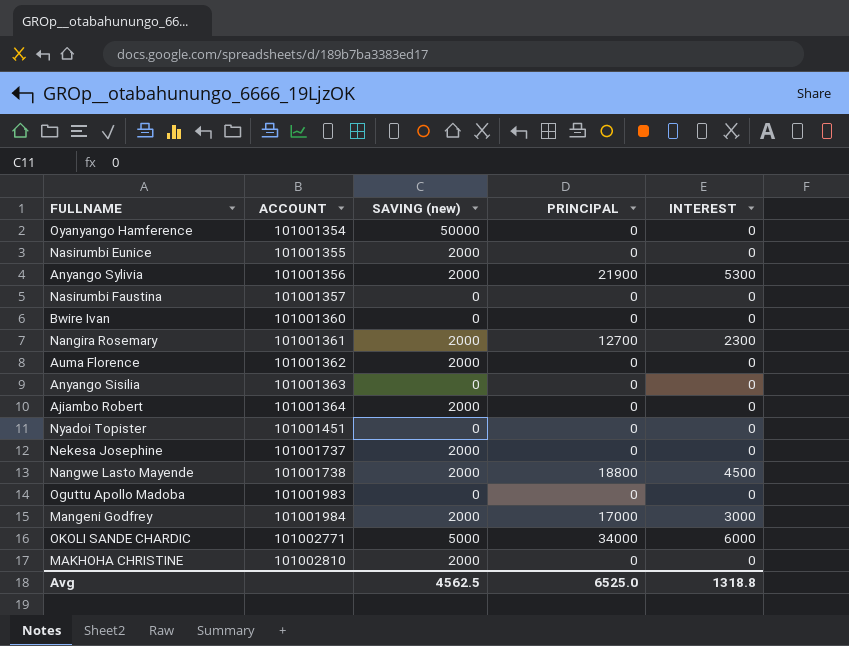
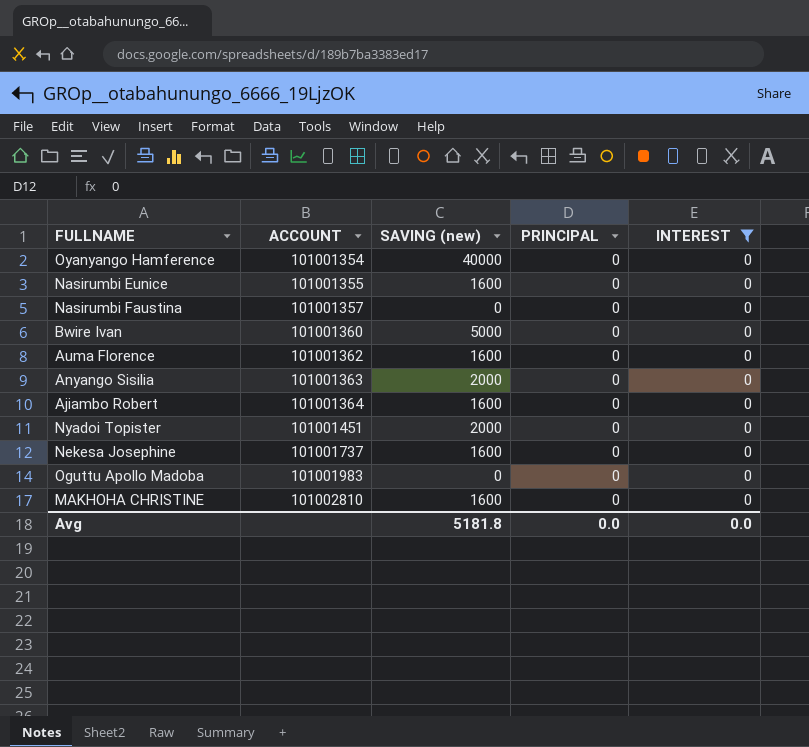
filter: none -> INTEREST = 0
Oyanyango Hamference | SAVING (new): 50000 -> 40000
Nasirumbi Eunice | SAVING (new): 2000 -> 1600
Bwire Ivan | SAVING (new): 0 -> 5000
Auma Florence | SAVING (new): 2000 -> 1600
Anyango Sisilia | SAVING (new): 0 -> 2000
Ajiambo Robert | SAVING (new): 2000 -> 1600
Nyadoi Topister | SAVING (new): 0 -> 2000
Nekesa Josephine | SAVING (new): 2000 -> 1600
MAKHOHA CHRISTINE | SAVING (new): 2000 -> 1600
Avg | SAVING (new): 4562.5 -> 5181.8
Avg | PRINCIPAL: 6525.0 -> 0.0
Avg | INTEREST: 1318.8 -> 0.0

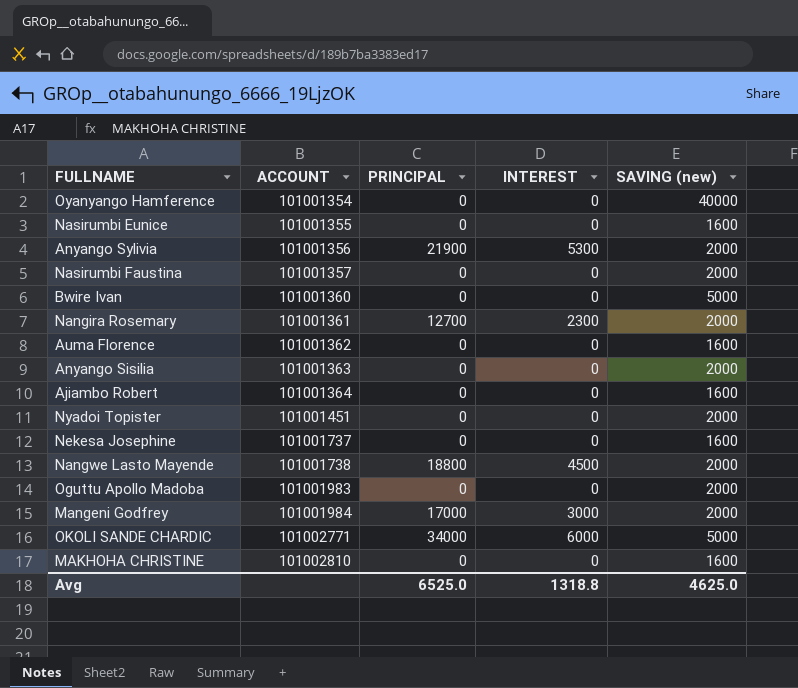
filter: INTEREST = 0 -> none
column SAVING (new) | position: 3 -> 5
Nasirumbi Faustina | SAVING (new): 0 -> 2000
Oguttu Apollo Madoba | SAVING (new): 0 -> 2000
Avg | PRINCIPAL: 0.0 -> 6525.0
Avg | INTEREST: 0.0 -> 1318.8
Avg | SAVING (new): 5181.8 -> 4625.0

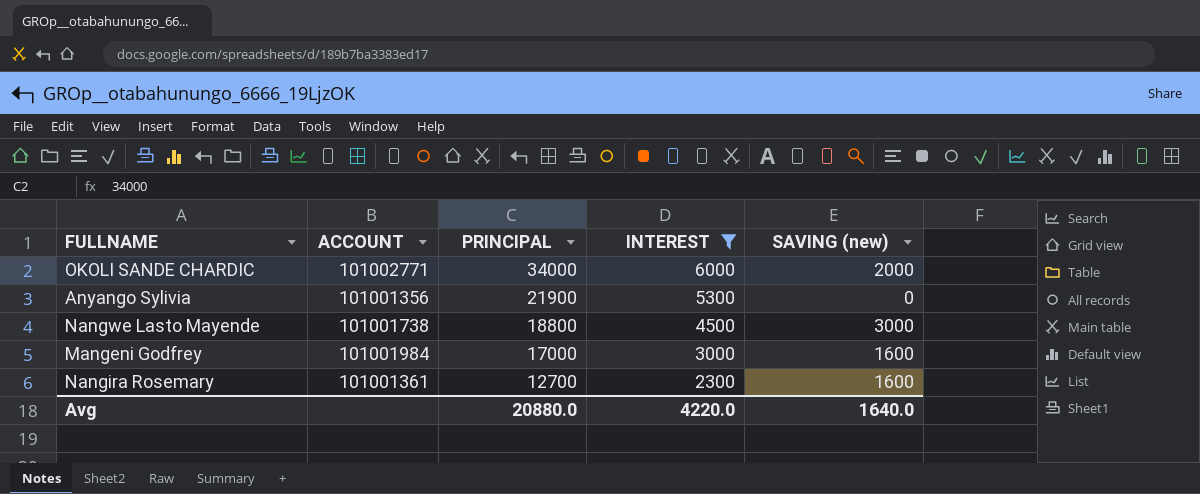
filter: none -> INTEREST != 0
row order: ACCOUNT ascending -> PRINCIPAL descending
OKOLI SANDE CHARDIC | SAVING (new): 5000 -> 2000
Anyango Sylivia | SAVING (new): 2000 -> 0
Nangwe Lasto Mayende | SAVING (new): 2000 -> 3000
Mangeni Godfrey | SAVING (new): 2000 -> 1600
Nangira Rosemary | SAVING (new): 2000 -> 1600
Avg | PRINCIPAL: 6525.0 -> 20880.0
Avg | INTEREST: 1318.8 -> 4220.0
Avg | SAVING (new): 4625.0 -> 1640.0

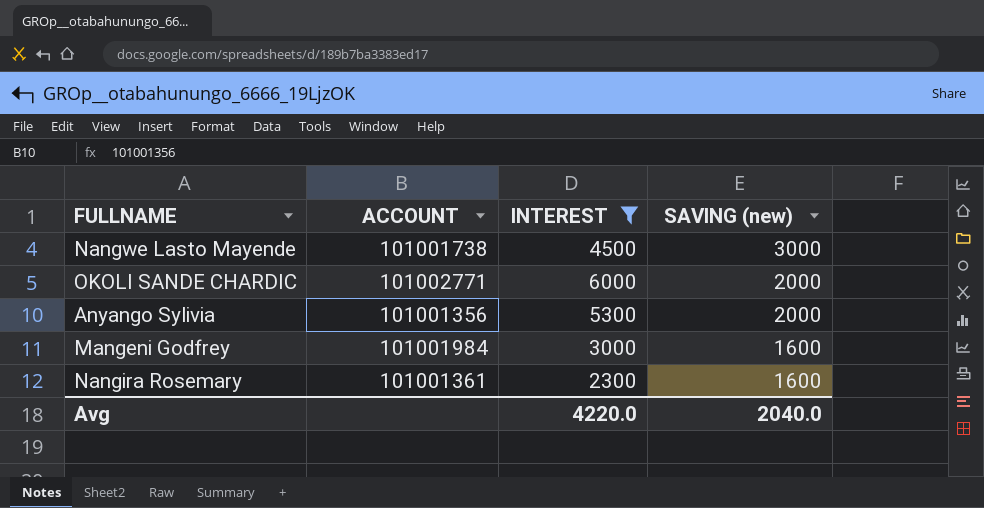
row order: PRINCIPAL descending -> SAVING (new) descending
column PRINCIPAL | position: 3 -> none
Anyango Sylivia | SAVING (new): 0 -> 2000
Avg | SAVING (new): 1640.0 -> 2040.0

